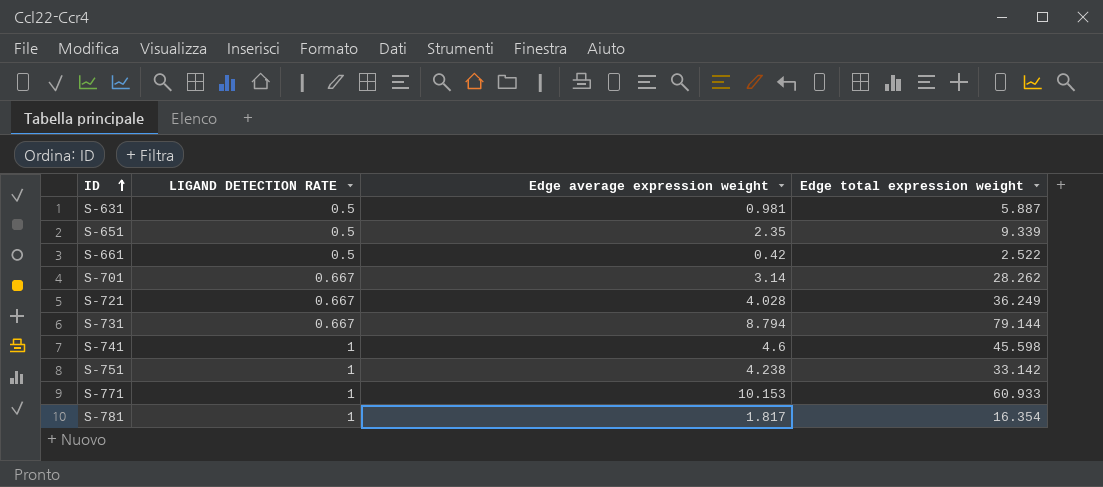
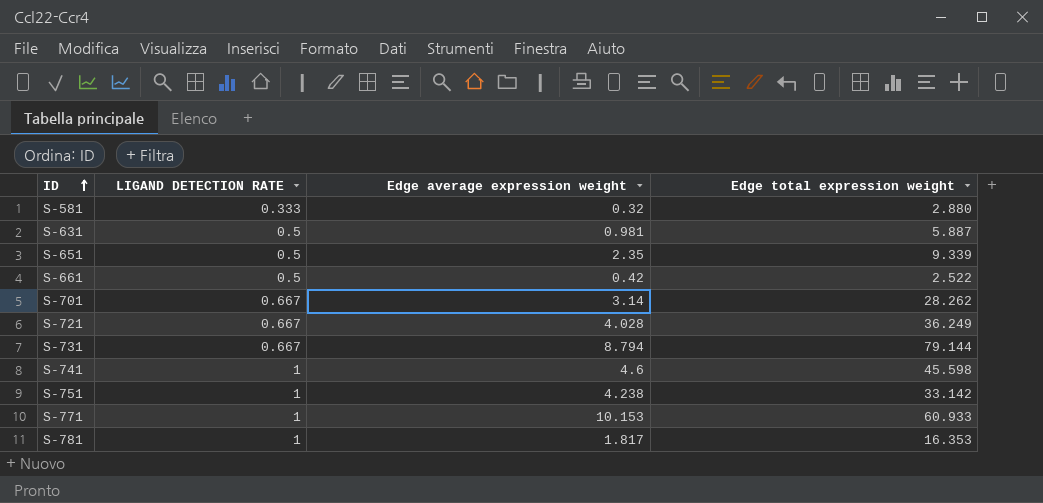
row S-581: none -> 0.333 | 0.32 | 2.880
S-781 | Edge total expression weight: 16.354 -> 16.353

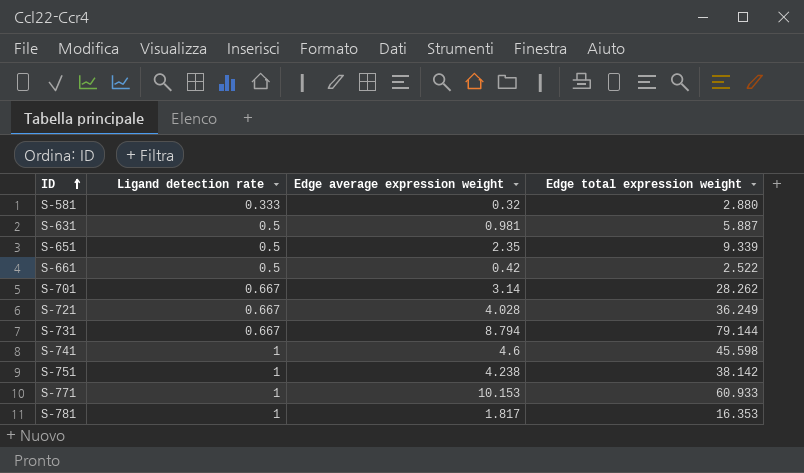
column name: LIGAND DETECTION RATE -> Ligand detection rate
S-751 | Edge total expression weight: 33.142 -> 38.142

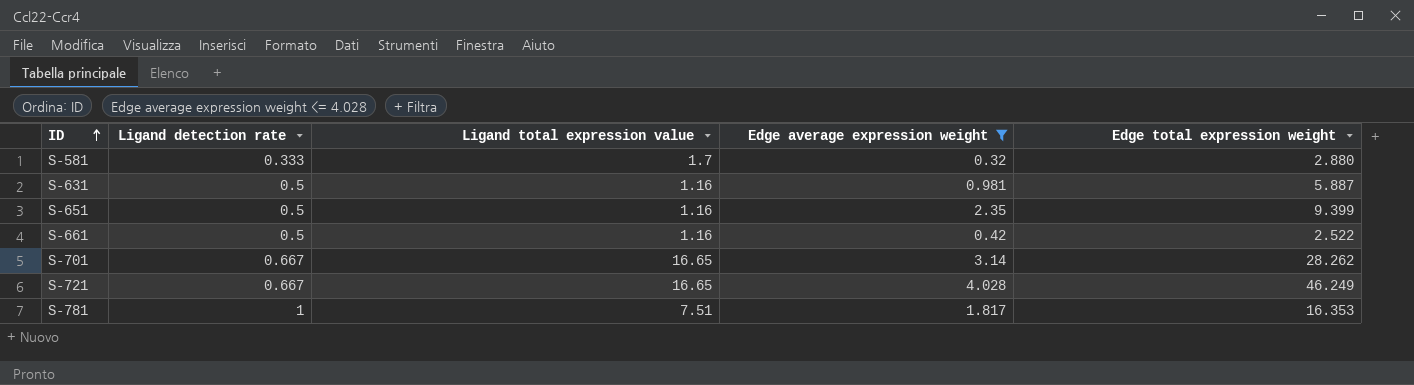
filter: none -> Edge average expression weight <= 4.028
column Ligand total expression value | position: none -> 3
S-651 | Edge total expression weight: 9.339 -> 9.399
S-721 | Edge total expression weight: 36.249 -> 46.249

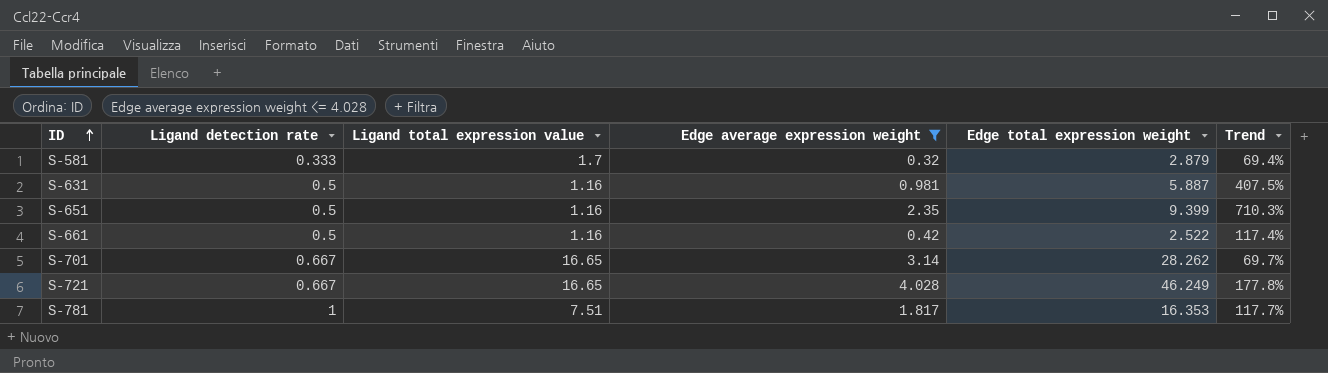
column Trend | formula: none -> ([Edge total expression weight] - [Ligand total expression value]) / [Ligand total expression value]
S-581 | Edge total expression weight: 2.880 -> 2.879

